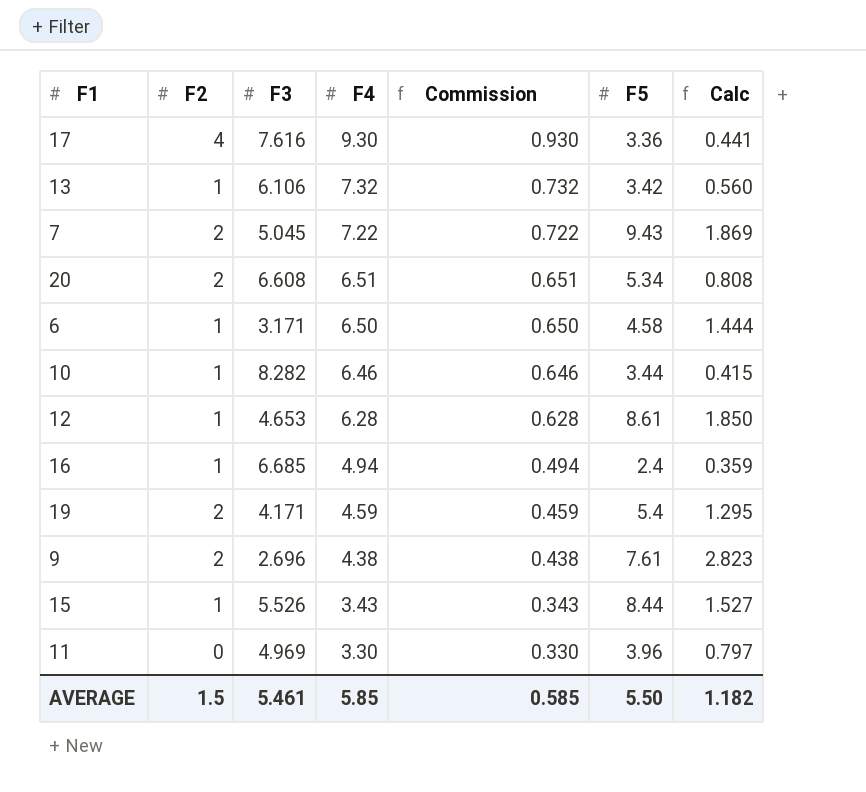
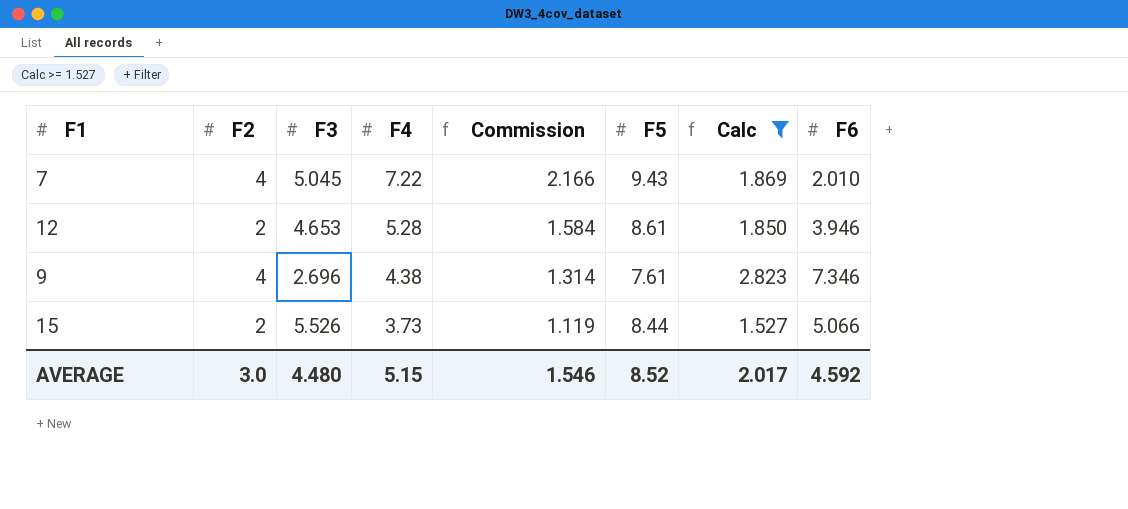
filter: none -> Calc >= 1.527
column Commission | formula: [F4] * 0.1 -> [F4] * 0.3
column F6 | position: none -> 8
7 | F2: 2 -> 4
12 | F2: 1 -> 2
12 | F4: 6.28 -> 5.28
9 | F2: 2 -> 4
15 | F2: 1 -> 2
15 | F4: 3.43 -> 3.73
AVERAGE | F2: 1.5 -> 3.0
AVERAGE | F3: 5.461 -> 4.480
AVERAGE | F4: 5.85 -> 5.15
AVERAGE | Commission: 0.585 -> 1.546
AVERAGE | F5: 5.50 -> 8.52
AVERAGE | Calc: 1.182 -> 2.017

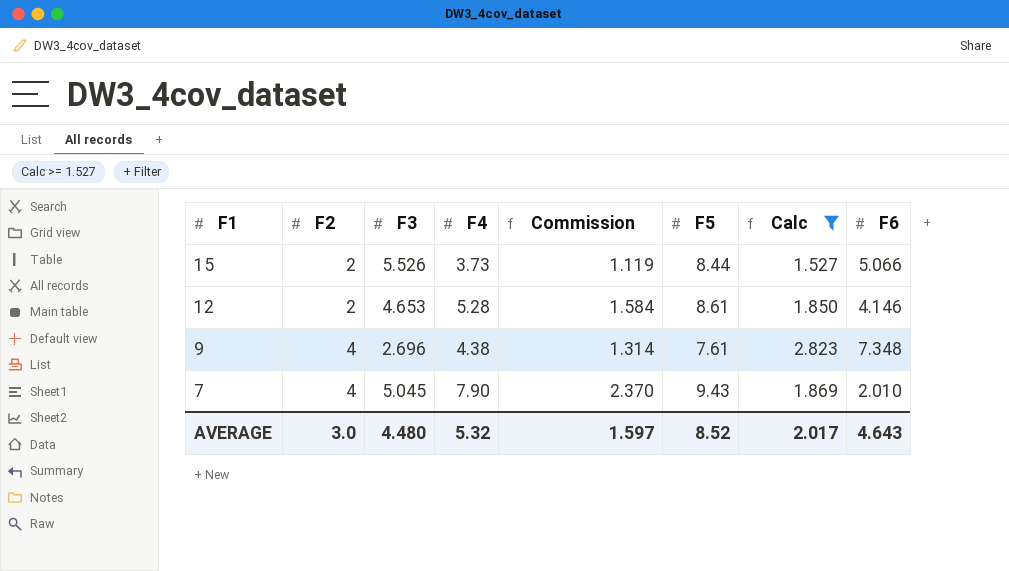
row order: F4 descending -> F1 descending
12 | F6: 3.946 -> 4.146
9 | F6: 7.346 -> 7.348
7 | F4: 7.22 -> 7.90
7 | Commission: 2.166 -> 2.370
AVERAGE | F4: 5.15 -> 5.32
AVERAGE | Commission: 1.546 -> 1.597
AVERAGE | F6: 4.592 -> 4.643

